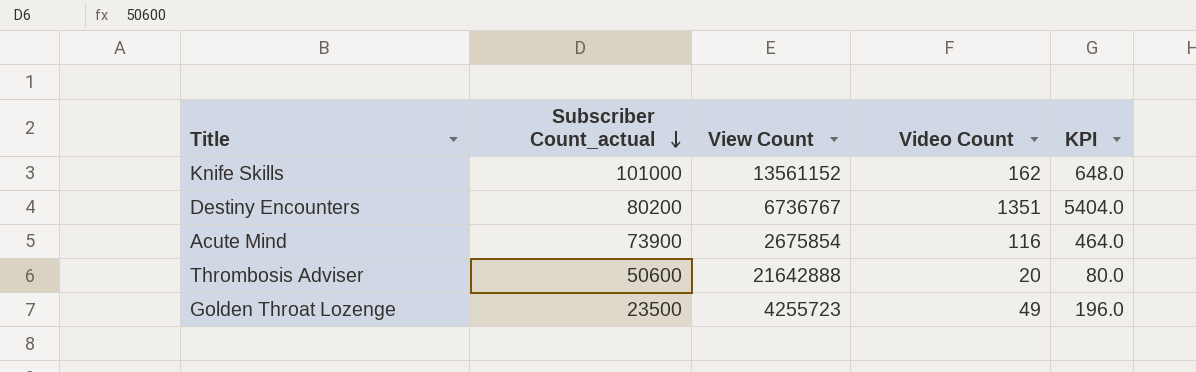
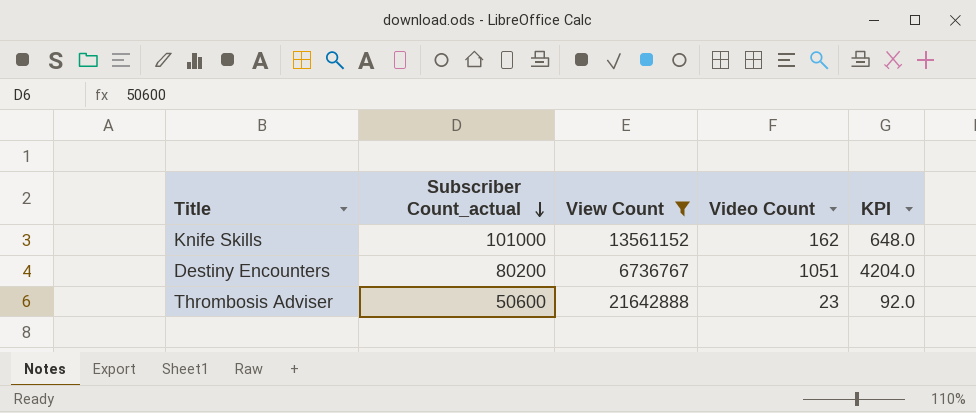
filter: none -> View Count >= 6736767
Destiny Encounters | Video Count: 1351 -> 1051
Destiny Encounters | KPI: 5404.0 -> 4204.0
Thrombosis Adviser | Video Count: 20 -> 23
Thrombosis Adviser | KPI: 80.0 -> 92.0

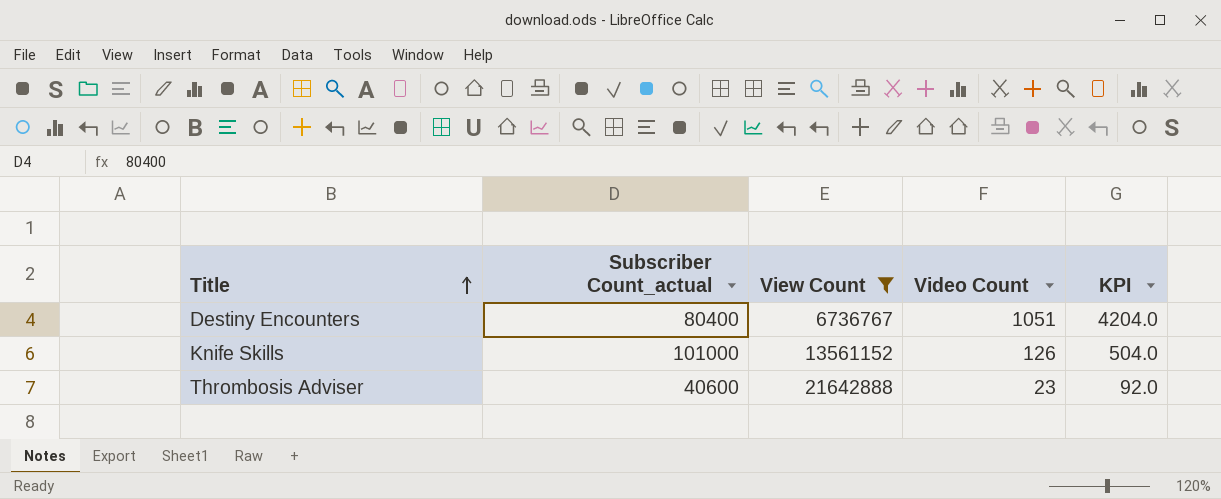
row order: Subscriber Count_actual descending -> Title ascending
Destiny Encounters | Subscriber Count_actual: 80200 -> 80400
Knife Skills | Video Count: 162 -> 126
Knife Skills | KPI: 648.0 -> 504.0
Thrombosis Adviser | Subscriber Count_actual: 50600 -> 40600

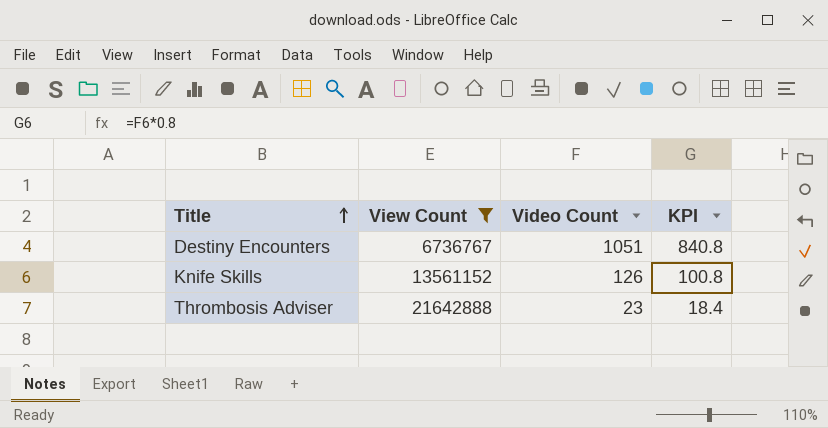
column Subscriber Count_actual | position: 2 -> none
column KPI | formula: [Video Count] * 4 -> [Video Count] * 0.8

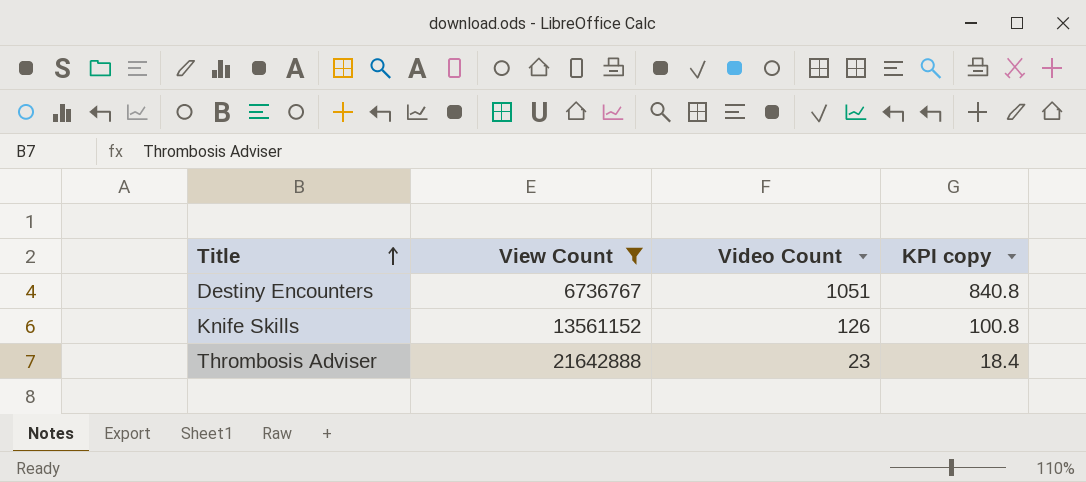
column name: KPI -> KPI copy

